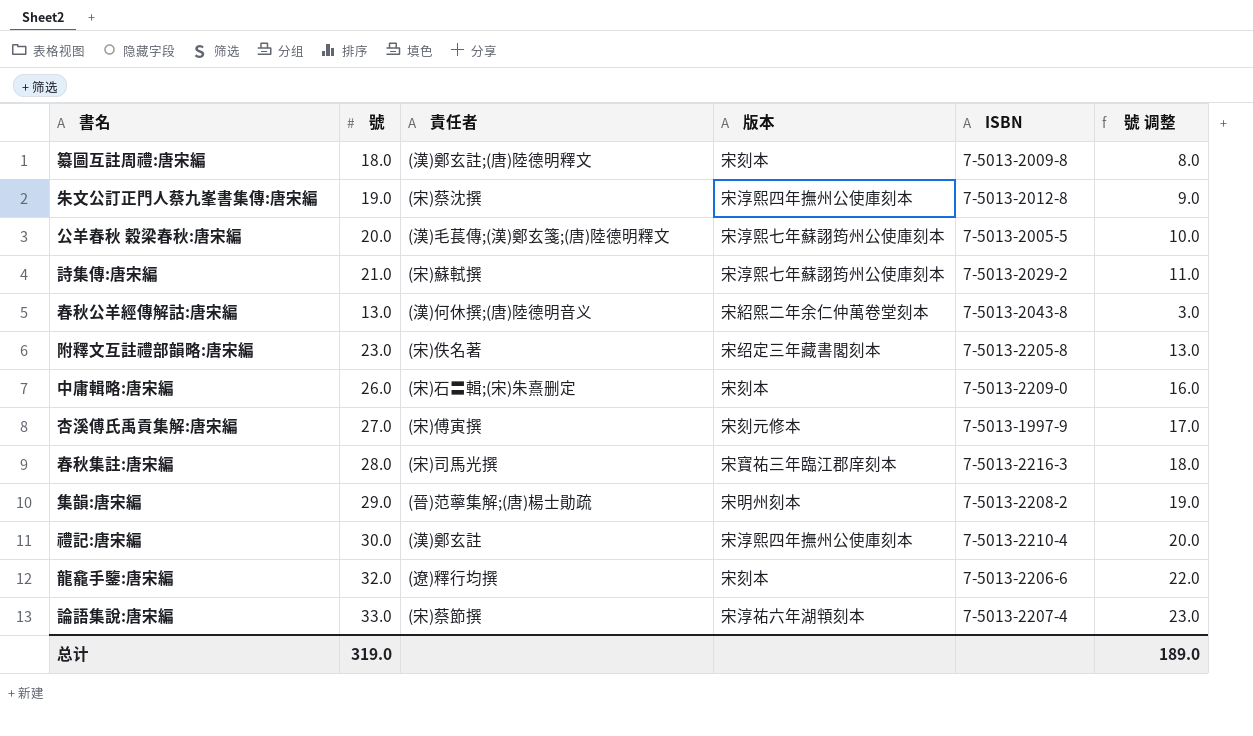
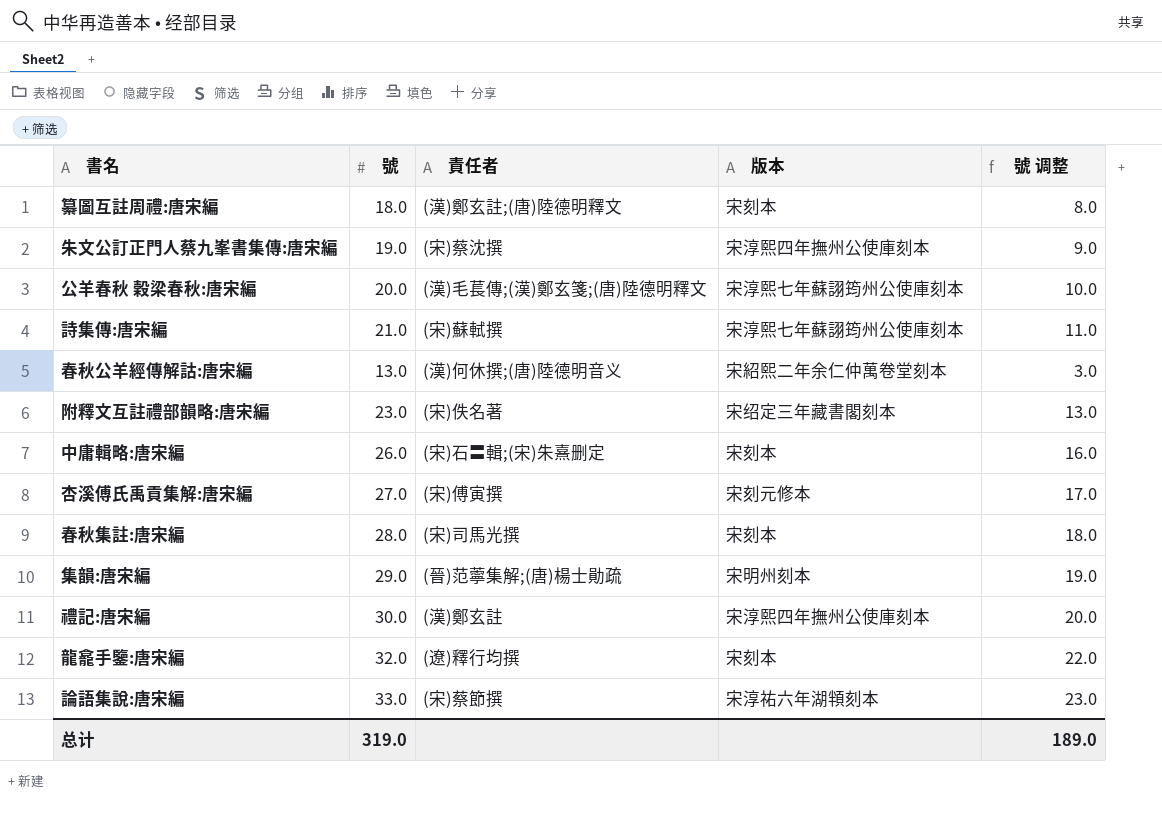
column ISBN | position: 5 -> none
春秋集註:唐宋編 | 版本: 宋寶祐三年臨江郡庠刻本 -> 宋刻本

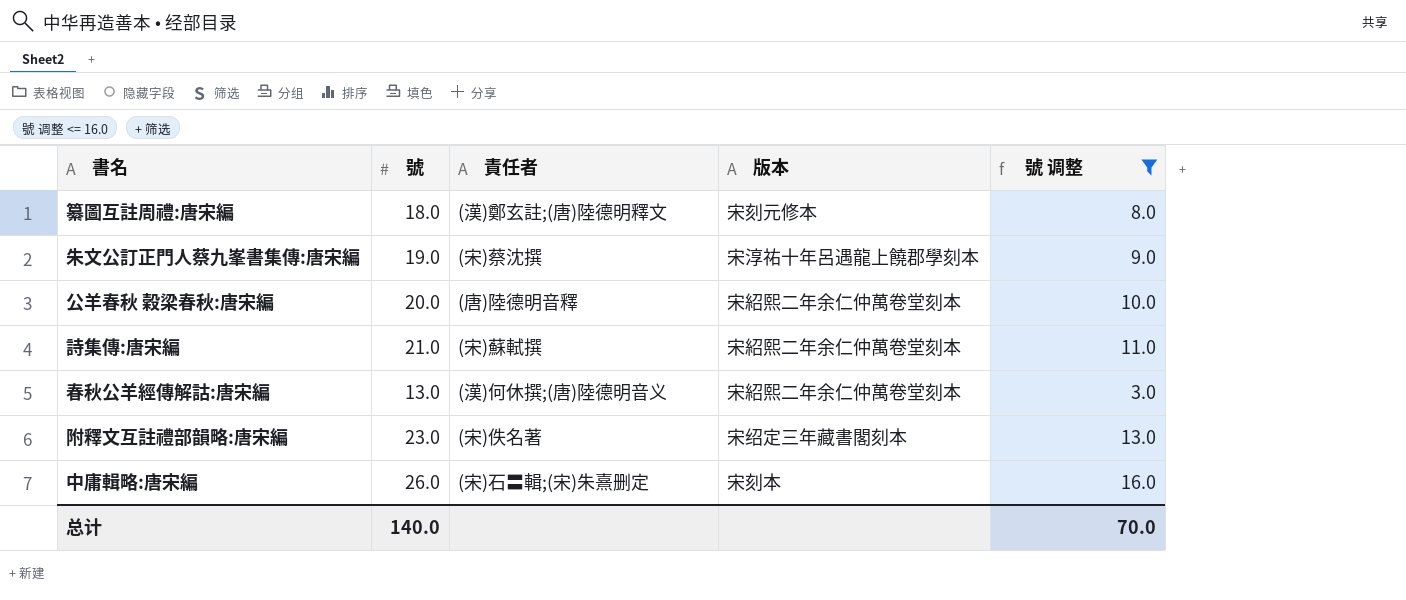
filter: none -> 號 调整 <= 16.0
纂圖互註周禮:唐宋編 | 版本: 宋刻本 -> 宋刻元修本
朱文公訂正門人蔡九峯書集傳:唐宋編 | 版本: 宋淳熙四年撫州公使庫刻本 -> 宋淳祐十年呂遇龍上饒郡學刻本
公羊春秋 穀梁春秋:唐宋編 | 責任者: (漢)毛萇傳;(漢)鄭玄箋;(唐)陸德明釋文 -> (唐)陸德明音釋
公羊春秋 穀梁春秋:唐宋編 | 版本: 宋淳熙七年蘇詡筠州公使庫刻本 -> 宋紹熙二年余仁仲萬卷堂刻本
詩集傳:唐宋編 | 版本: 宋淳熙七年蘇詡筠州公使庫刻本 -> 宋紹熙二年余仁仲萬卷堂刻本
总计 | 號: 319.0 -> 140.0
总计 | 號 调整: 189.0 -> 70.0

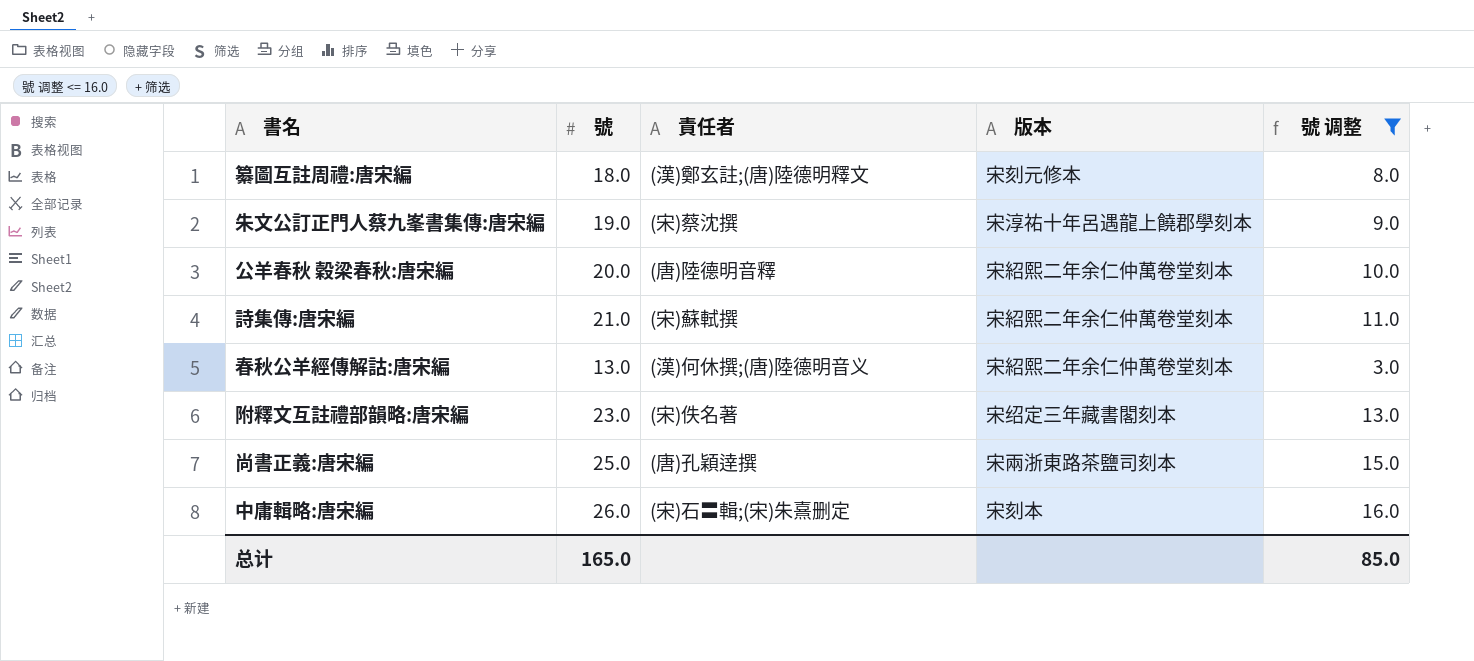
row 尚書正義:唐宋編: none -> 25.0 | (唐)孔穎逹撰 | 宋兩浙東路茶鹽司刻本 | 15.0
总计 | 號: 140.0 -> 165.0
总计 | 號 调整: 70.0 -> 85.0

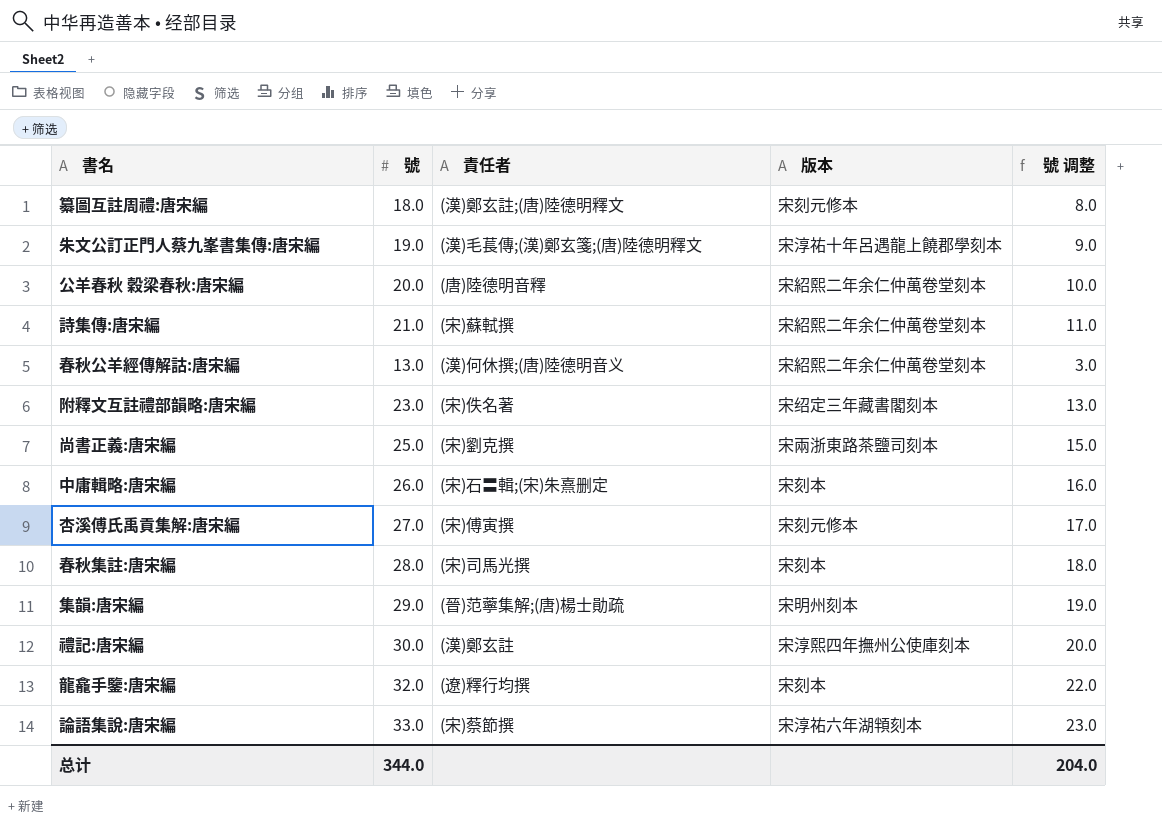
filter: 號 调整 <= 16.0 -> none
朱文公訂正門人蔡九峯書集傳:唐宋編 | 責任者: (宋)蔡沈撰 -> (漢)毛萇傳;(漢)鄭玄箋;(唐)陸德明釋文
尚書正義:唐宋編 | 責任者: (唐)孔穎逹撰 -> (宋)劉克撰
总计 | 號: 165.0 -> 344.0
总计 | 號 调整: 85.0 -> 204.0

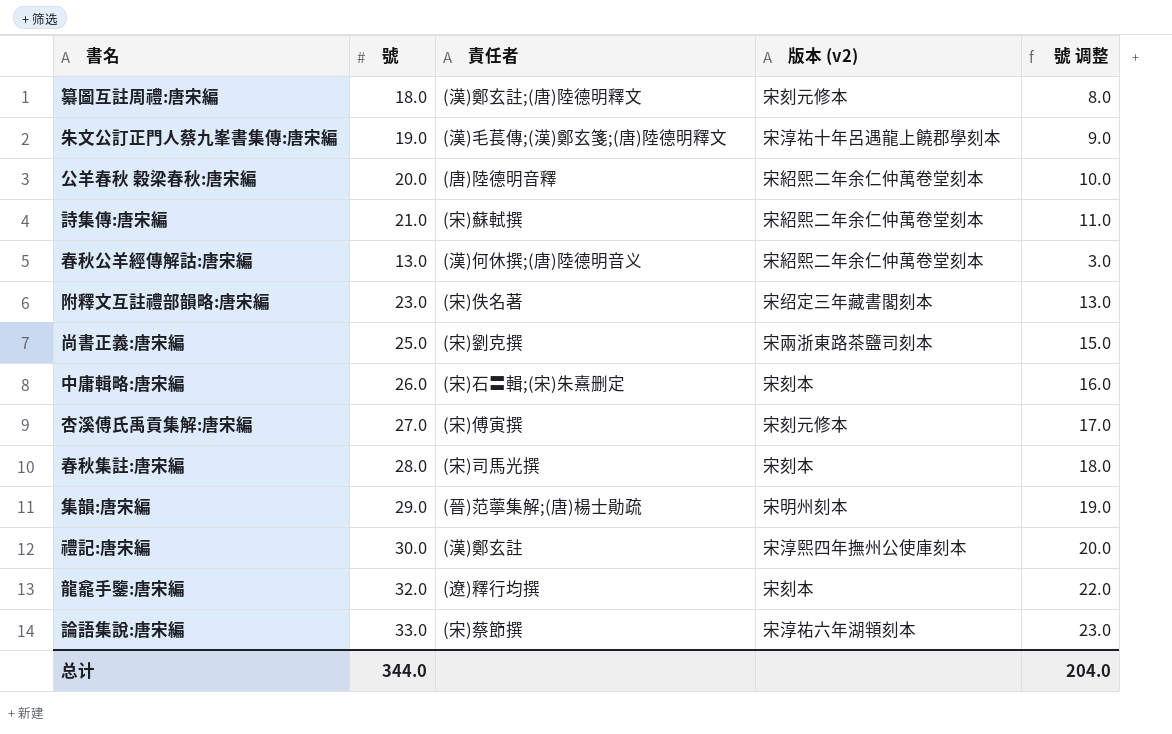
column name: 版本 -> 版本 (v2)

